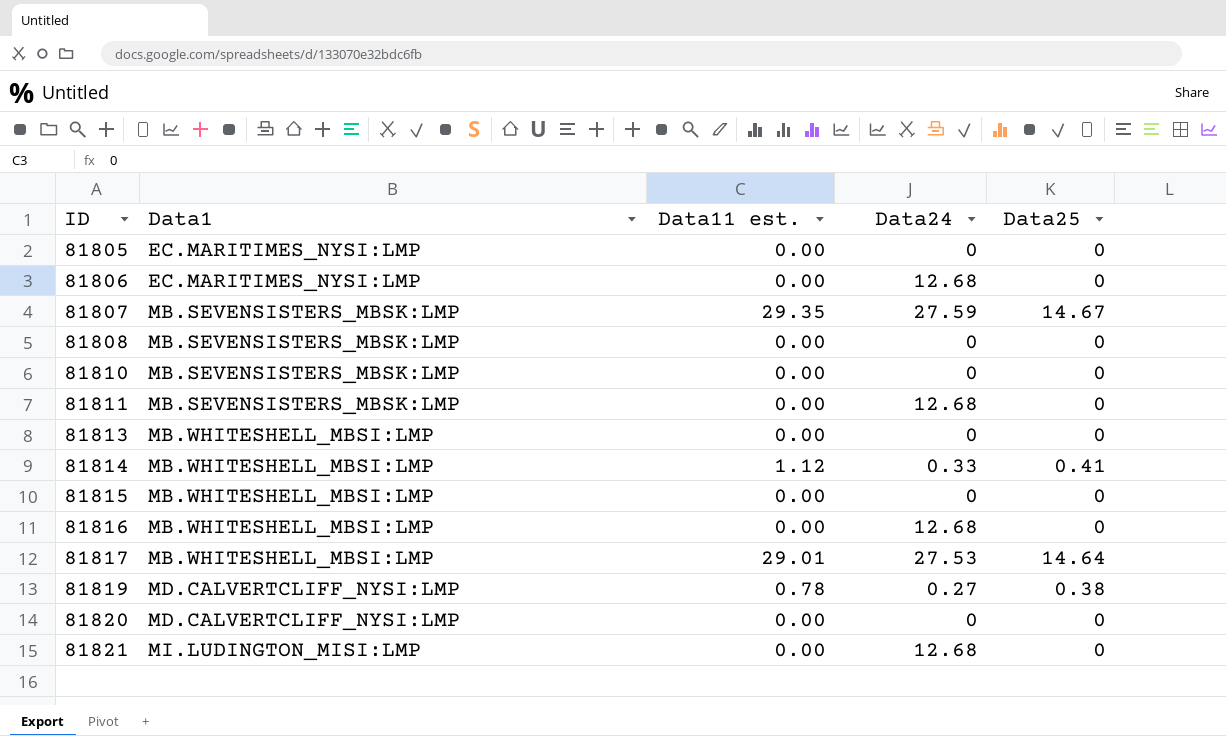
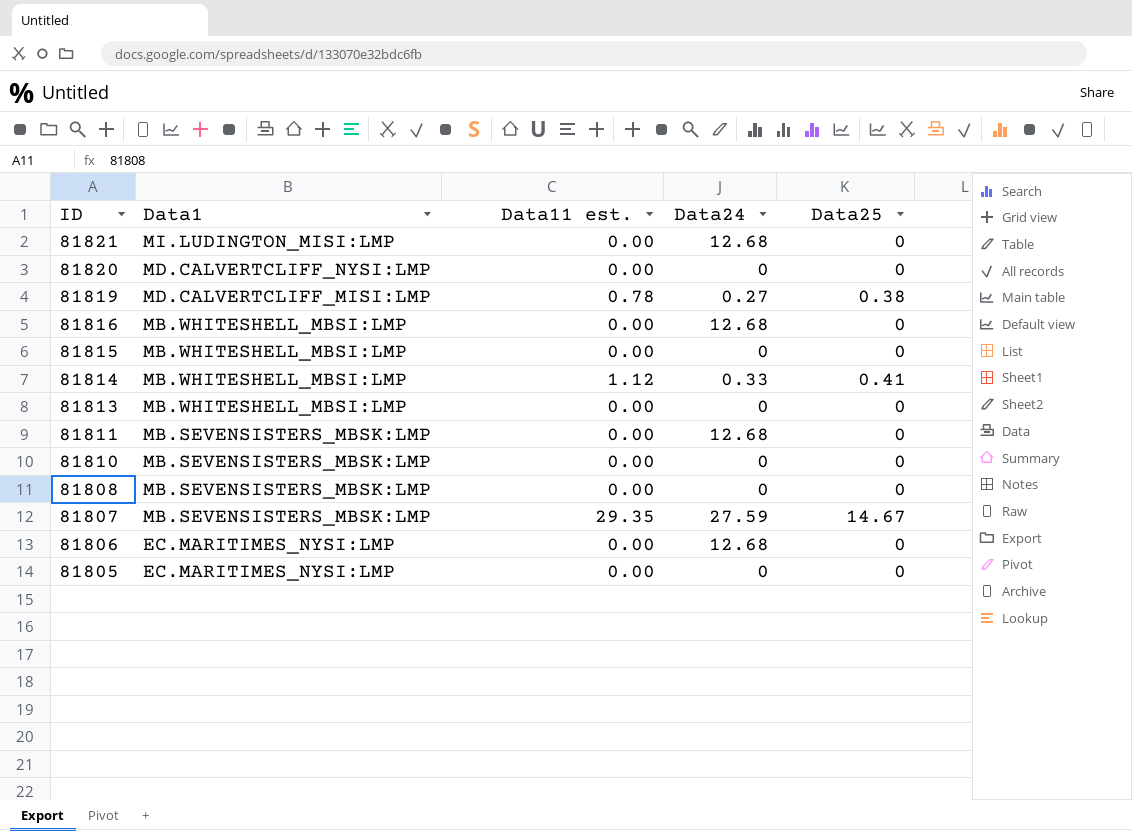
row order: ID ascending -> ID descending
row 81817: MB.WHITESHELL_MBSI:LMP | 29.01 | 27.53 | 14.64 -> none
81819 | Data1: MD.CALVERTCLIFF_NYSI:LMP -> MD.CALVERTCLIFF_MISI:LMP

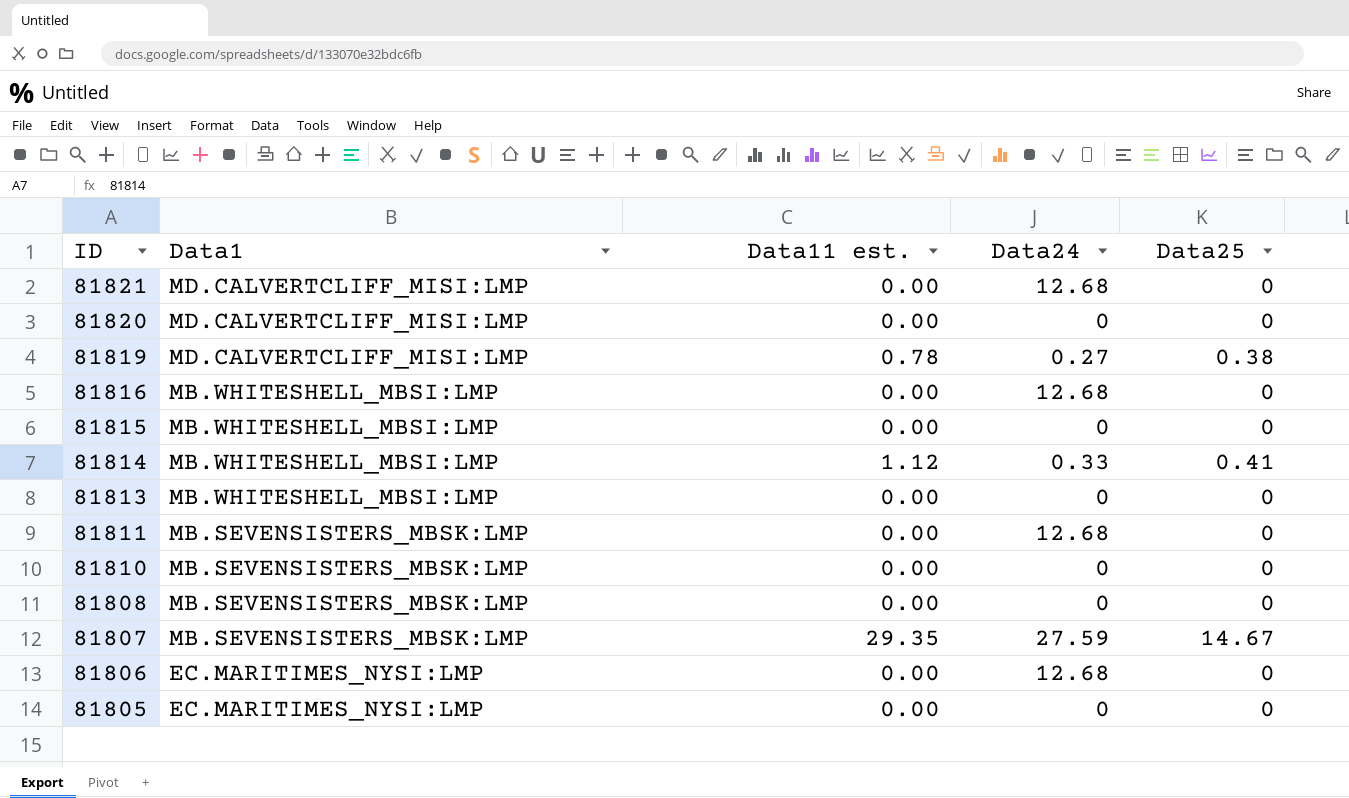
81821 | Data1: MI.LUDINGTON_MISI:LMP -> MD.CALVERTCLIFF_MISI:LMP
81820 | Data1: MD.CALVERTCLIFF_NYSI:LMP -> MD.CALVERTCLIFF_MISI:LMP

